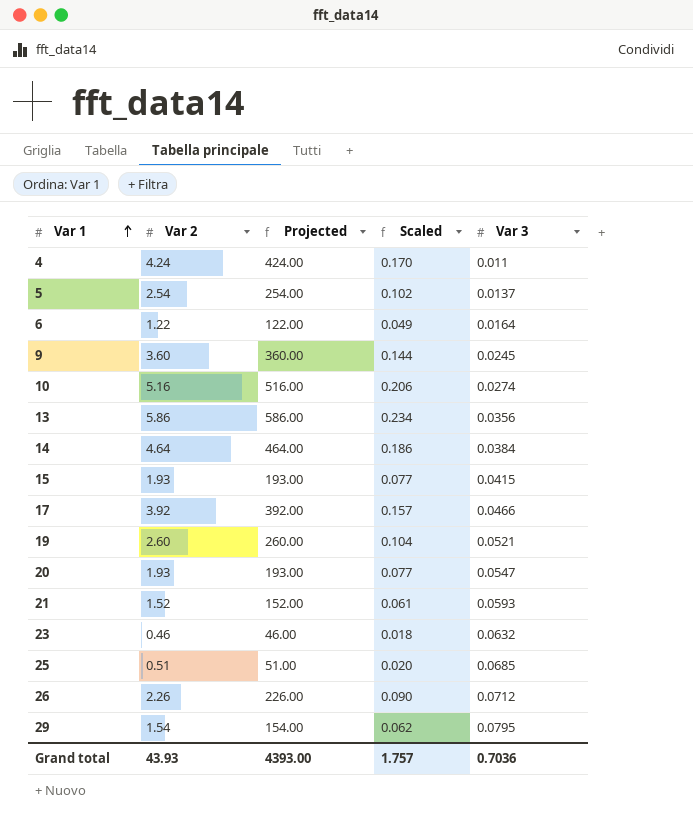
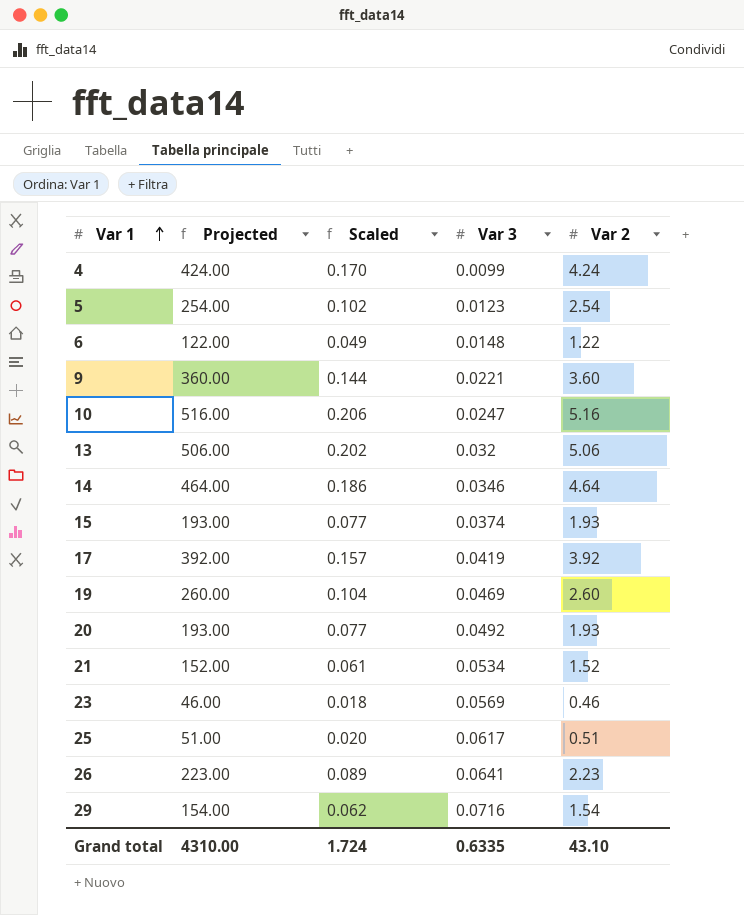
column Var 2 | position: 2 -> 5
4 | Var 3: 0.011 -> 0.0099
5 | Var 3: 0.0137 -> 0.0123
6 | Var 3: 0.0164 -> 0.0148
9 | Var 3: 0.0245 -> 0.0221
10 | Var 3: 0.0274 -> 0.0247
13 | Projected: 586.00 -> 506.00
13 | Scaled: 0.234 -> 0.202
13 | Var 3: 0.0356 -> 0.032
13 | Var 2: 5.86 -> 5.06
14 | Var 3: 0.0384 -> 0.0346
15 | Var 3: 0.0415 -> 0.0374
17 | Var 3: 0.0466 -> 0.0419
19 | Var 3: 0.0521 -> 0.0469
20 | Var 3: 0.0547 -> 0.0492
21 | Var 3: 0.0593 -> 0.0534
23 | Var 3: 0.0632 -> 0.0569
25 | Var 3: 0.0685 -> 0.0617
26 | Projected: 226.00 -> 223.00
26 | Scaled: 0.090 -> 0.089
26 | Var 3: 0.0712 -> 0.0641
26 | Var 2: 2.26 -> 2.23
29 | Var 3: 0.0795 -> 0.0716
Grand total | Projected: 4393.00 -> 4310.00
Grand total | Scaled: 1.757 -> 1.724
Grand total | Var 3: 0.7036 -> 0.6335
Grand total | Var 2: 43.93 -> 43.10

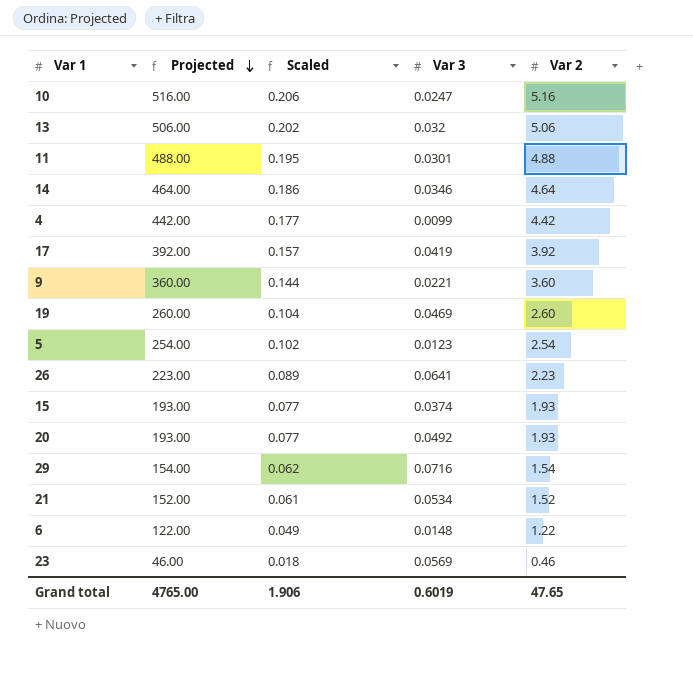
row order: Var 1 ascending -> Projected descending
row 25: 51.00 | 0.020 | 0.0617 | 0.51 -> none
row 11: none -> 488.00 | 0.195 | 0.0301 | 4.88
4 | Projected: 424.00 -> 442.00
4 | Scaled: 0.170 -> 0.177
4 | Var 2: 4.24 -> 4.42
Grand total | Projected: 4310.00 -> 4765.00
Grand total | Scaled: 1.724 -> 1.906
Grand total | Var 3: 0.6335 -> 0.6019
Grand total | Var 2: 43.10 -> 47.65

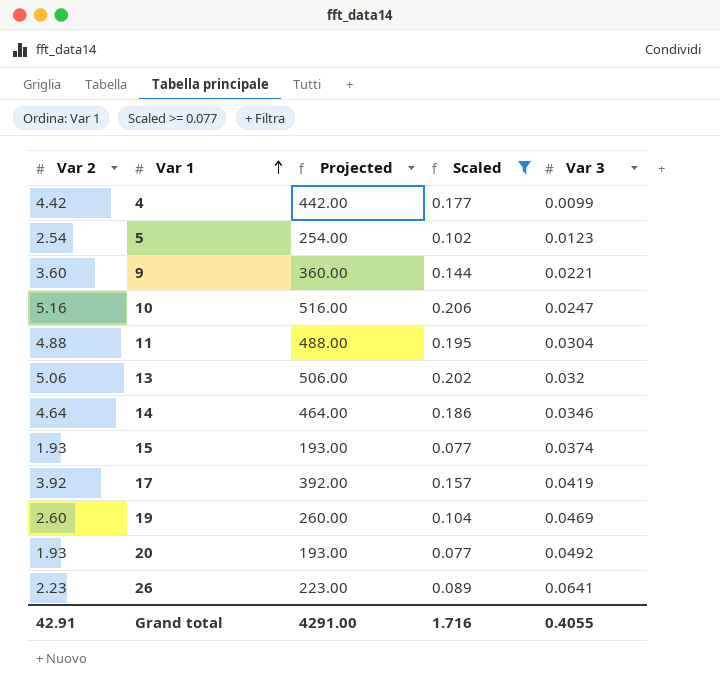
filter: none -> Scaled >= 0.077
row order: Projected descending -> Var 1 ascending
column Var 2 | position: 5 -> 1
11 | Var 3: 0.0301 -> 0.0304
Grand total | Var 2: 47.65 -> 42.91
Grand total | Projected: 4765.00 -> 4291.00
Grand total | Scaled: 1.906 -> 1.716
Grand total | Var 3: 0.6019 -> 0.4055

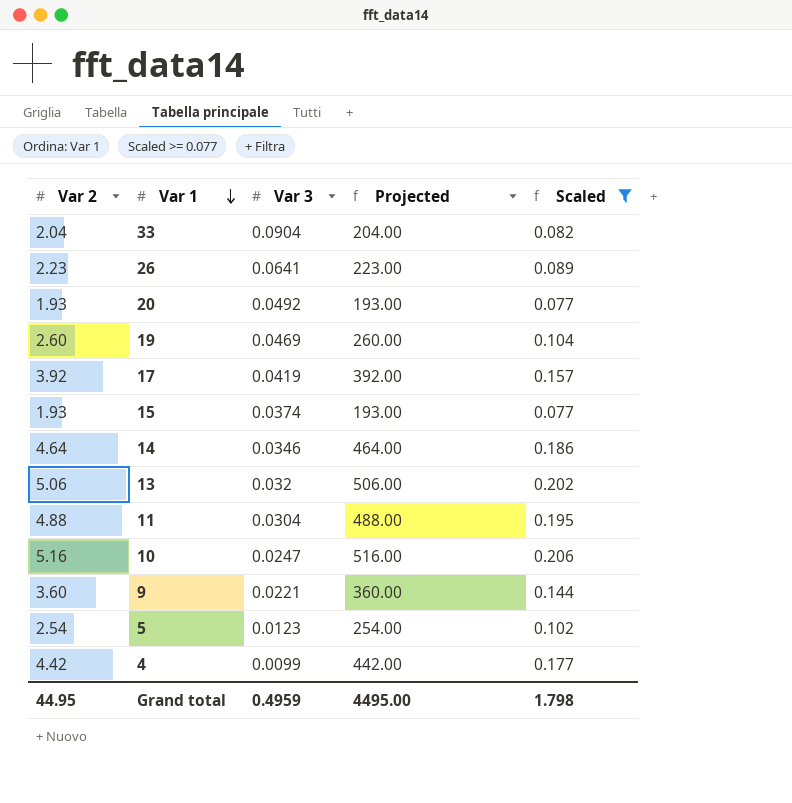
row order: Var 1 ascending -> Var 1 descending
column Var 3 | position: 5 -> 3
row 33: none -> 2.04 | 0.0904 | 204.00 | 0.082
Grand total | Var 2: 42.91 -> 44.95
Grand total | Var 3: 0.4055 -> 0.4959
Grand total | Projected: 4291.00 -> 4495.00
Grand total | Scaled: 1.716 -> 1.798

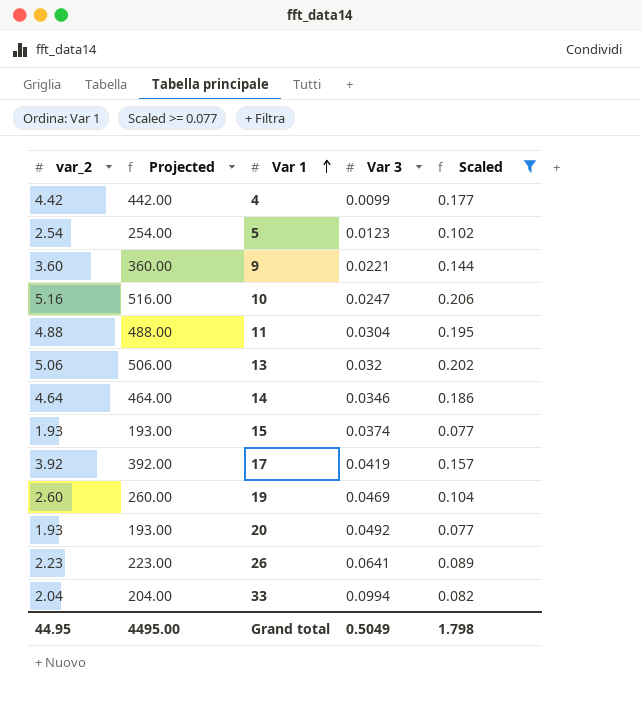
row order: Var 1 descending -> Var 1 ascending
column name: Var 2 -> var_2
column Projected | position: 4 -> 2
33 | Var 3: 0.0904 -> 0.0994
Grand total | Var 3: 0.4959 -> 0.5049

